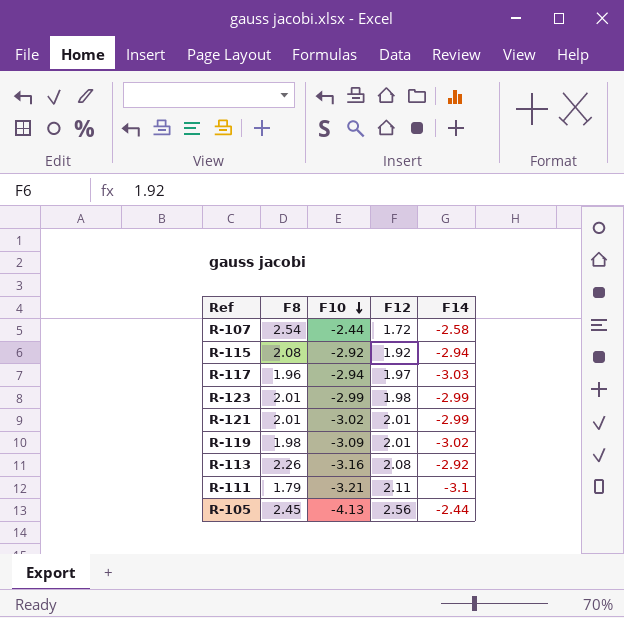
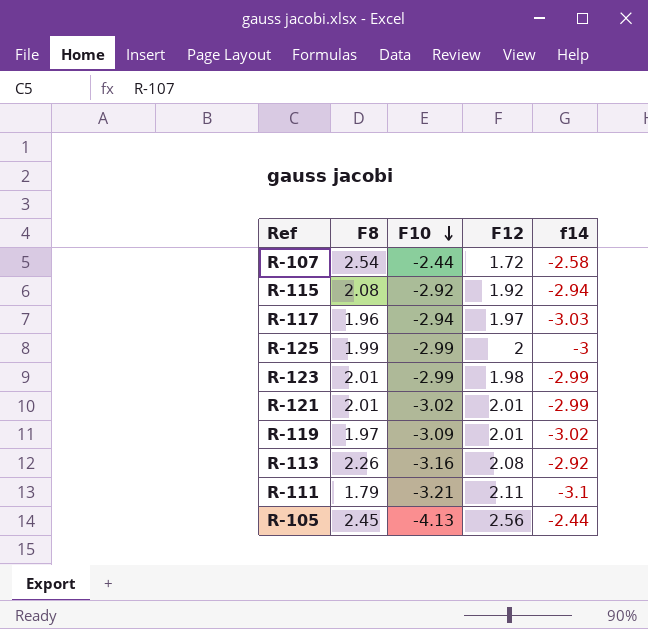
column name: F14 -> f14
row R-125: none -> 1.99 | -2.99 | 2 | -3
R-119 | F8: 1.98 -> 1.97

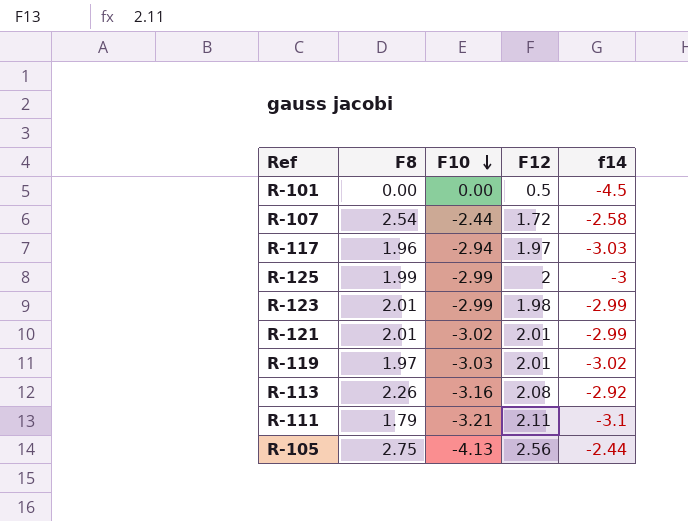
row R-115: 2.08 | -2.92 | 1.92 | -2.94 -> none
row R-101: none -> 0.00 | 0.00 | 0.5 | -4.5
R-119 | F10: -3.09 -> -3.03
R-105 | F8: 2.45 -> 2.75

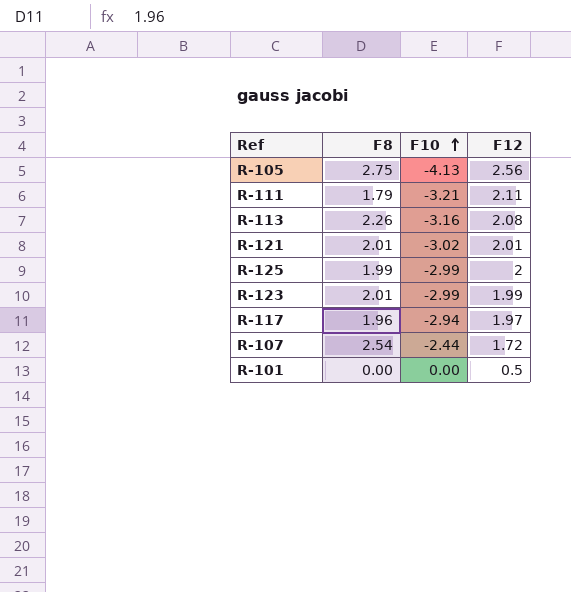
row order: F10 descending -> F10 ascending
column f14 | position: 5 -> none
row R-119: 1.97 | -3.03 | 2.01 | -3.02 -> none
R-123 | F12: 1.98 -> 1.99

